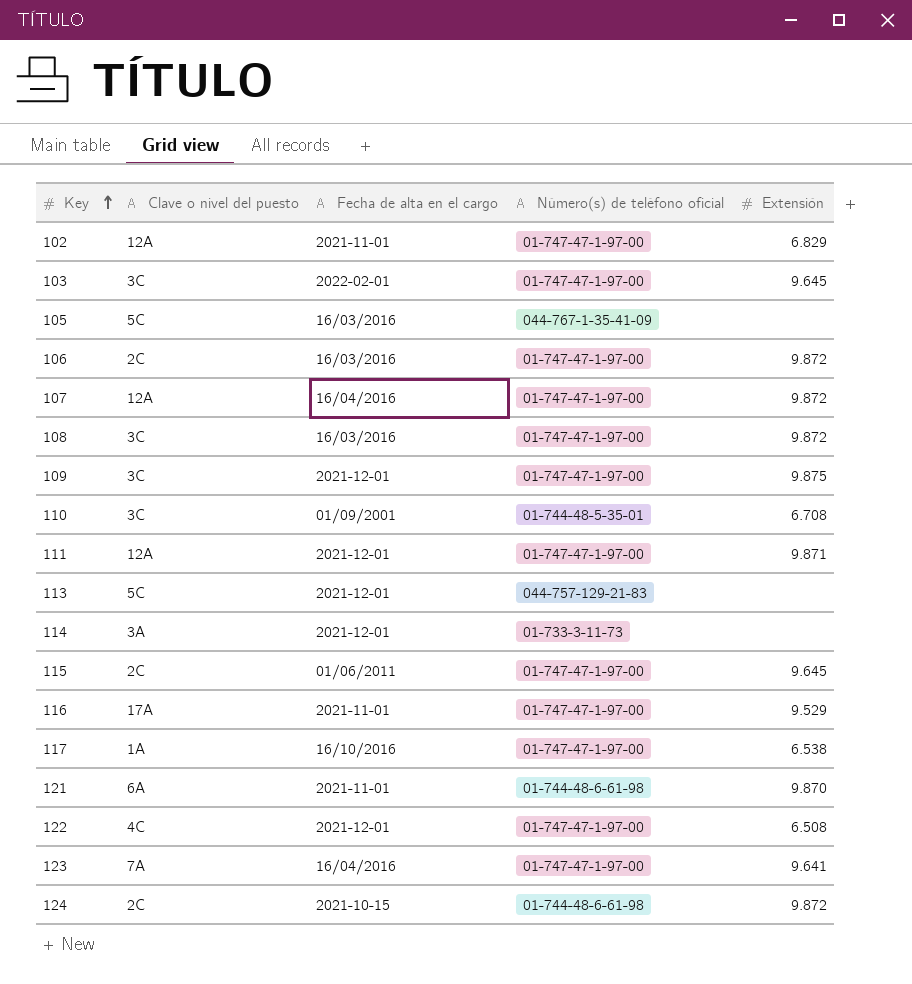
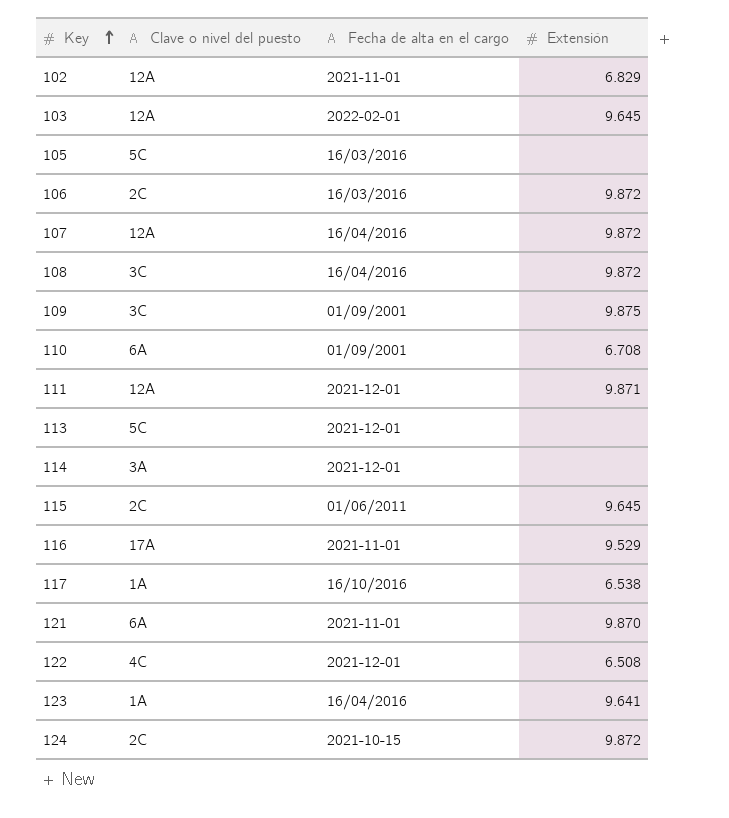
column Número(s) de teléfono oficial | position: 4 -> none
103 | Clave o nivel del puesto: 3C -> 12A
108 | Fecha de alta en el cargo: 16/03/2016 -> 16/04/2016
109 | Fecha de alta en el cargo: 2021-12-01 -> 01/09/2001
110 | Clave o nivel del puesto: 3C -> 6A
123 | Clave o nivel del puesto: 7A -> 1A

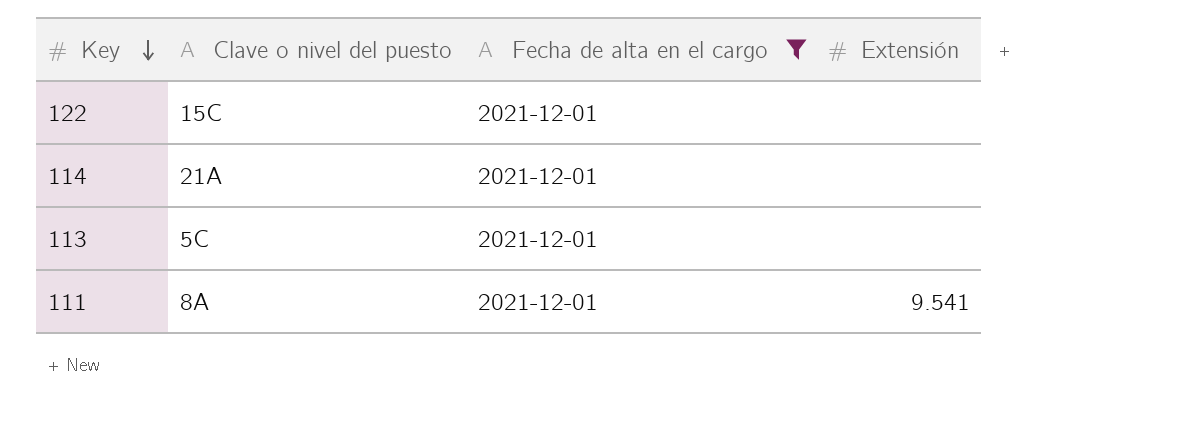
filter: none -> Fecha de alta en el cargo = 2021-12-01
row order: Key ascending -> Key descending
122 | Clave o nivel del puesto: 4C -> 15C
122 | Extensión: 6.508 -> none
114 | Clave o nivel del puesto: 3A -> 21A
111 | Clave o nivel del puesto: 12A -> 8A
111 | Extensión: 9.871 -> 9.541

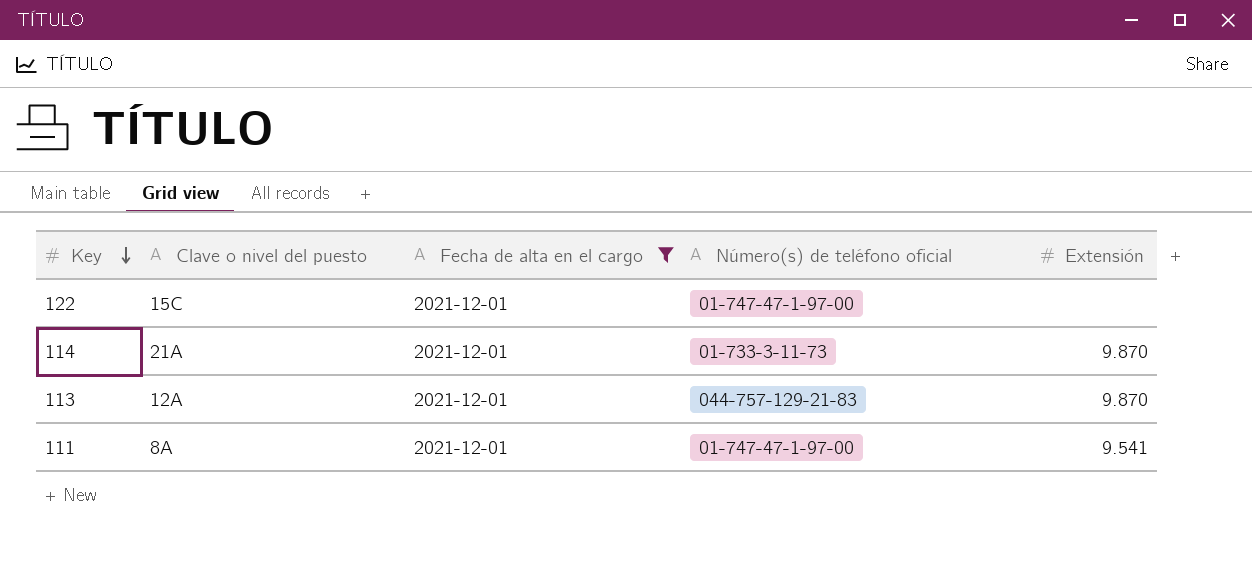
column Número(s) de teléfono oficial | position: none -> 4
114 | Extensión: none -> 9.870
113 | Clave o nivel del puesto: 5C -> 12A
113 | Extensión: none -> 9.870

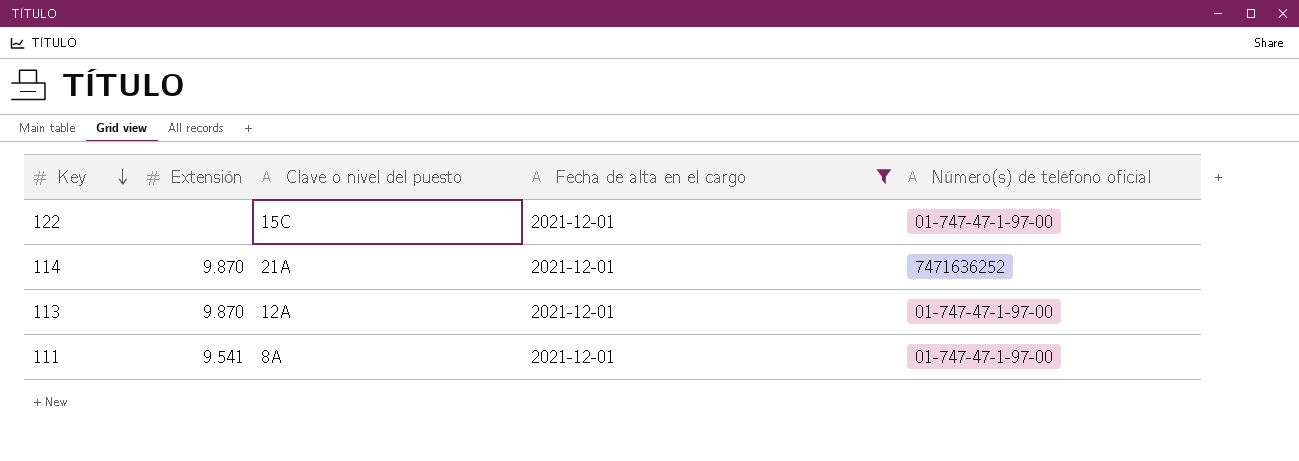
column Extensión | position: 5 -> 2
114 | Número(s) de teléfono oficial: 01-733-3-11-73 -> 7471636252
113 | Número(s) de teléfono oficial: 044-757-129-21-83 -> 01-747-47-1-97-00

